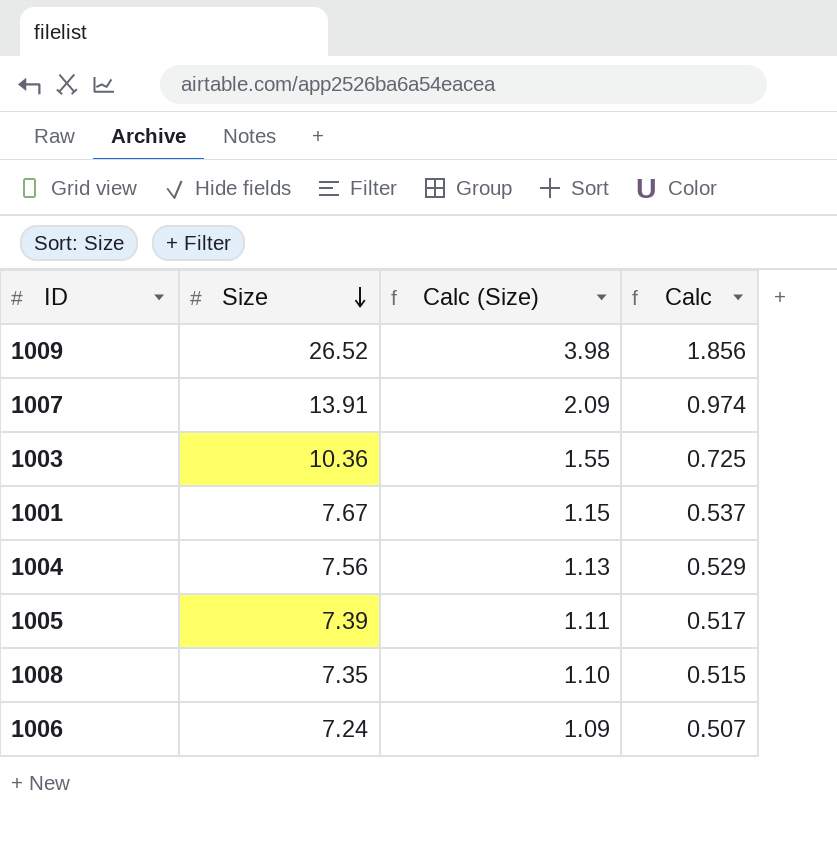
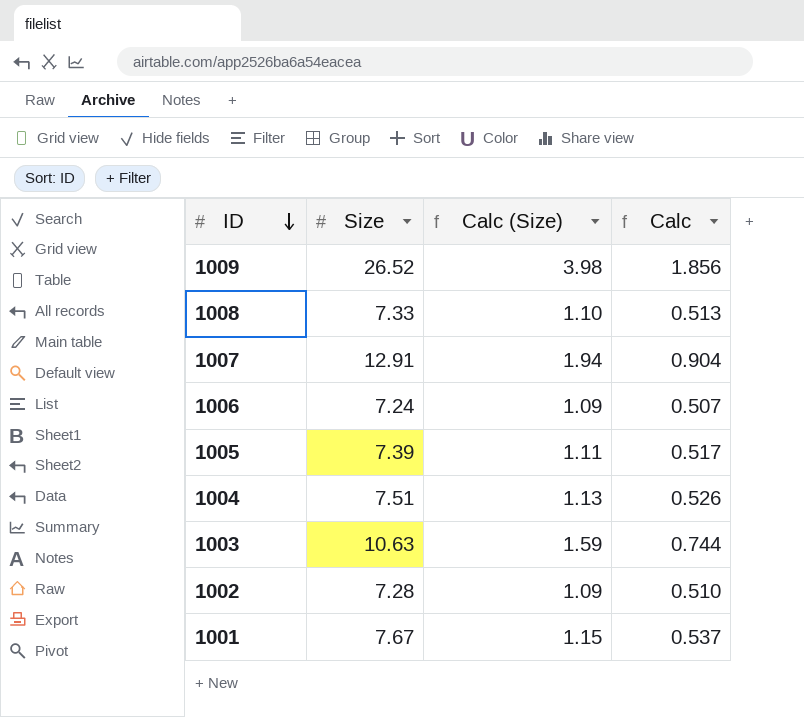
row order: Size descending -> ID descending
1008 | Size: 7.35 -> 7.33
1008 | Calc: 0.515 -> 0.513
1007 | Size: 13.91 -> 12.91
1007 | Calc (Size): 2.09 -> 1.94
1007 | Calc: 0.974 -> 0.904
1004 | Size: 7.56 -> 7.51
1004 | Calc: 0.529 -> 0.526
1003 | Size: 10.36 -> 10.63
1003 | Calc (Size): 1.55 -> 1.59
1003 | Calc: 0.725 -> 0.744
row 1002: none -> 7.28 | 1.09 | 0.510

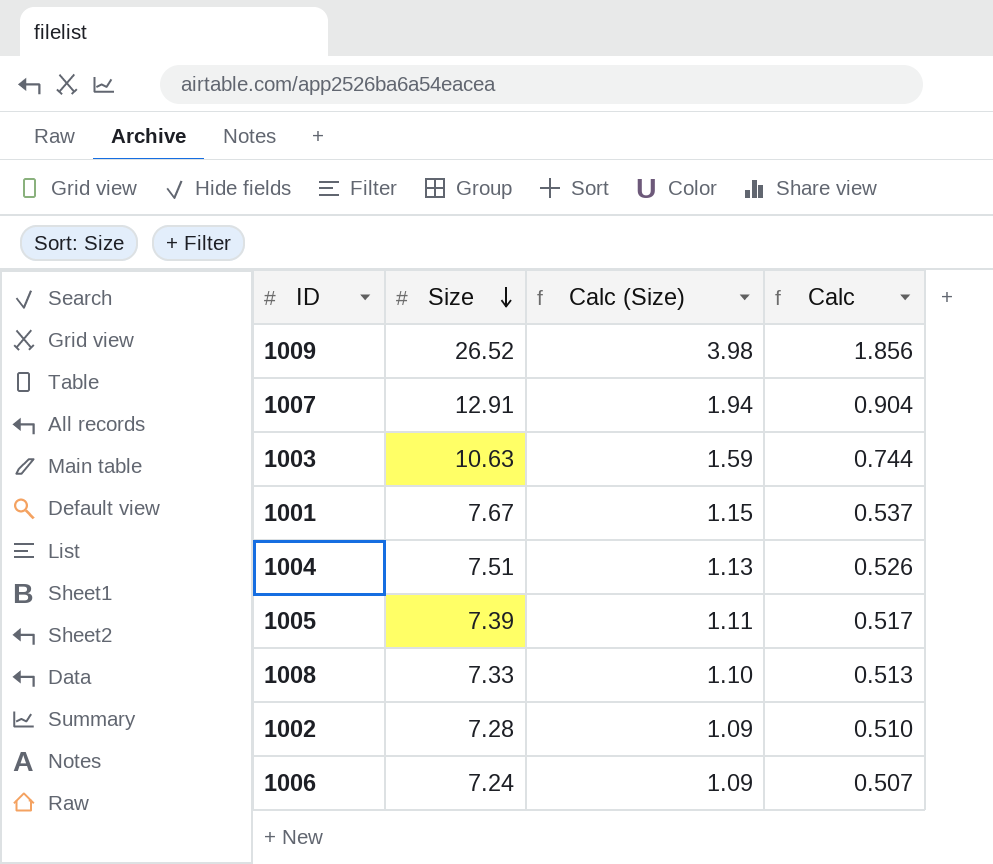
row order: ID descending -> Size descending

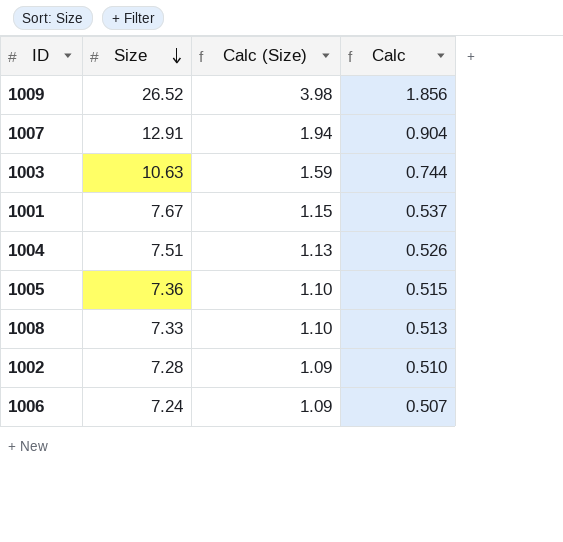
1005 | Size: 7.39 -> 7.36
1005 | Calc (Size): 1.11 -> 1.10
1005 | Calc: 0.517 -> 0.515

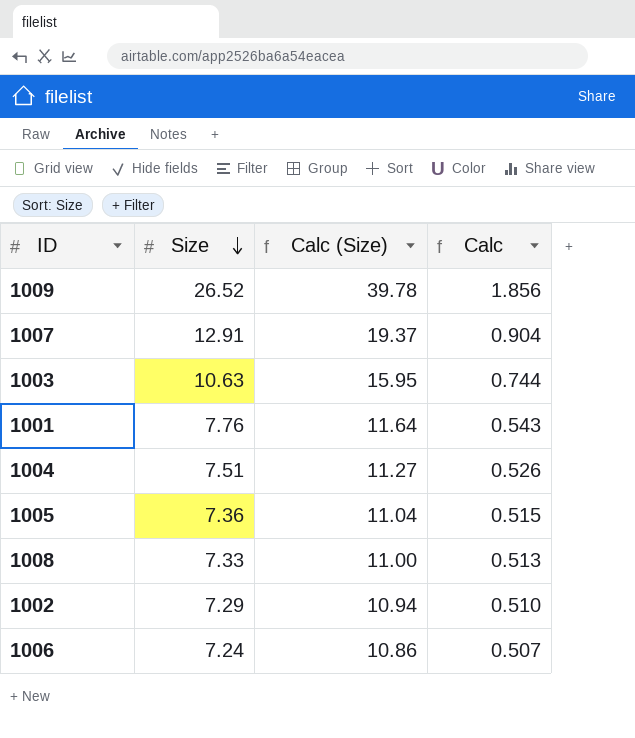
column Calc (Size) | formula: [Size] * 0.15 -> [Size] * 1.5
1001 | Size: 7.67 -> 7.76
1001 | Calc: 0.537 -> 0.543
1002 | Size: 7.28 -> 7.29

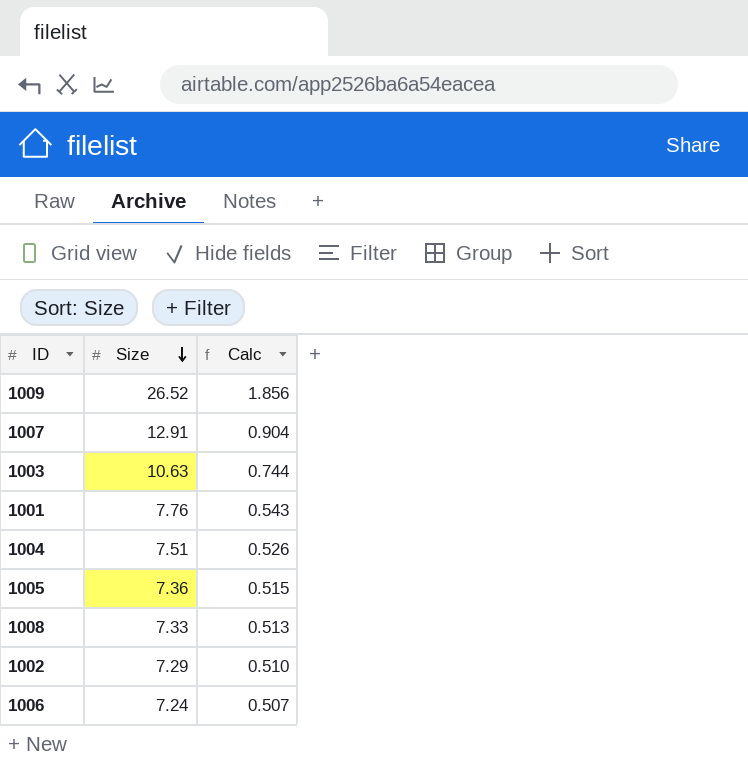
column Calc (Size) | formula: [Size] * 1.5 -> none

